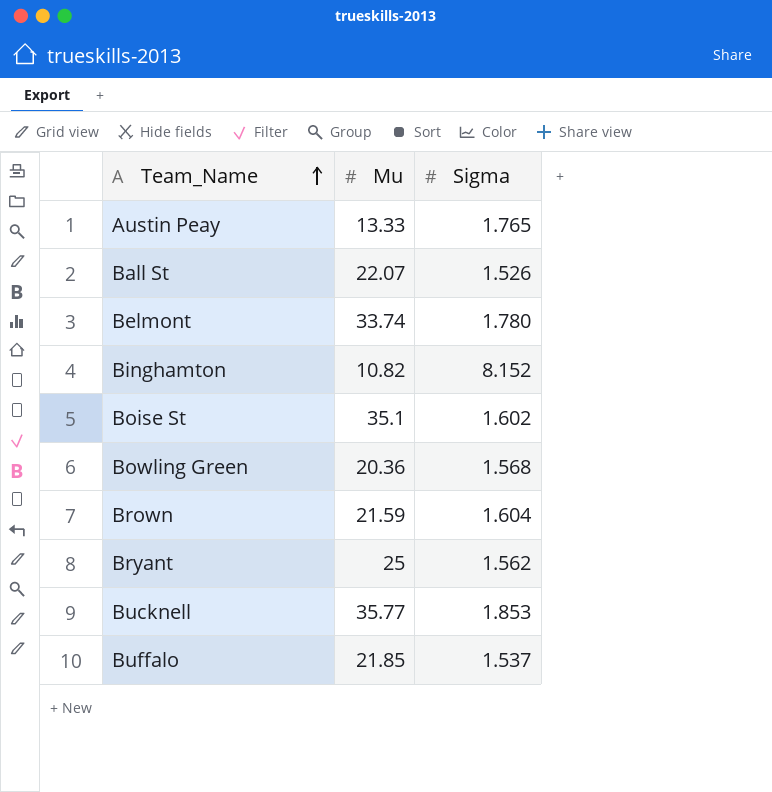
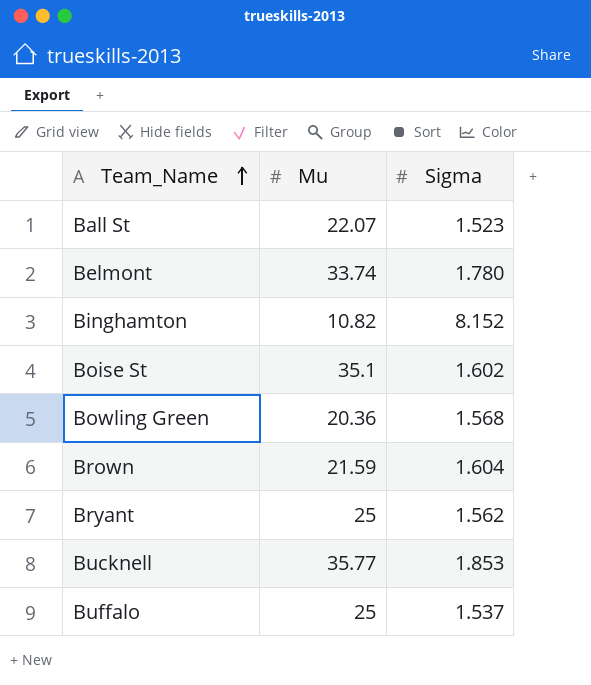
row Austin Peay: 13.33 | 1.765 -> none
Ball St | Sigma: 1.526 -> 1.523
Buffalo | Mu: 21.85 -> 25

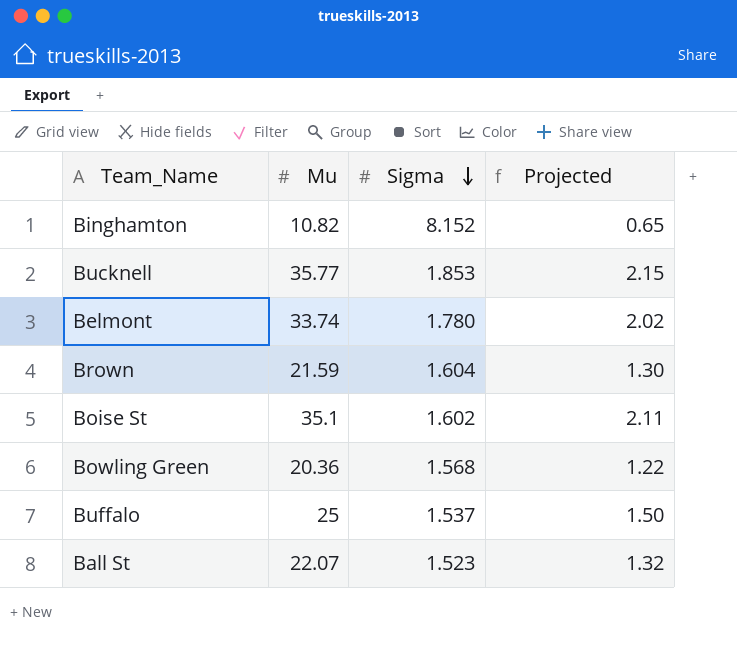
row order: Team_Name ascending -> Sigma descending
column Projected | formula: none -> [Mu] * 0.06
row Bryant: 25 | 1.562 -> none

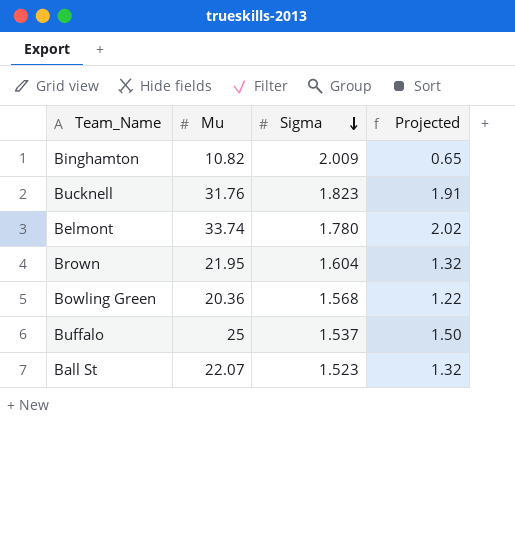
row Boise St: 35.1 | 1.602 | 2.11 -> none
Binghamton | Sigma: 8.152 -> 2.009
Bucknell | Mu: 35.77 -> 31.76
Bucknell | Sigma: 1.853 -> 1.823
Bucknell | Projected: 2.15 -> 1.91
Brown | Mu: 21.59 -> 21.95
Brown | Projected: 1.30 -> 1.32

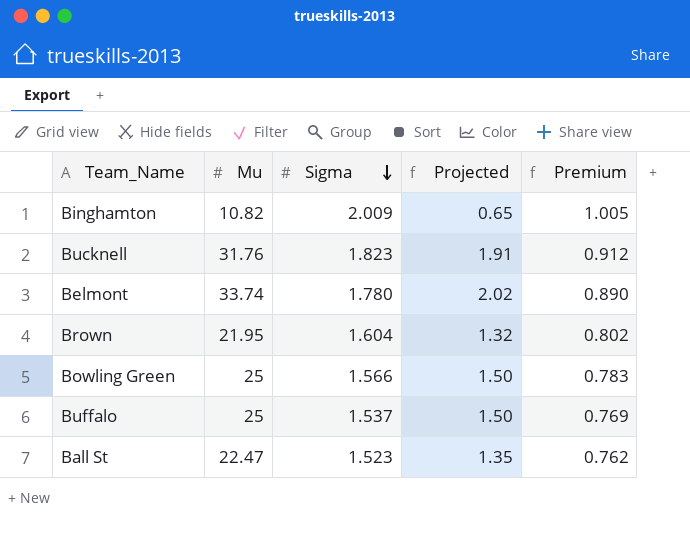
column Premium | formula: none -> [Sigma] * 0.5
Bowling Green | Mu: 20.36 -> 25
Bowling Green | Sigma: 1.568 -> 1.566
Bowling Green | Projected: 1.22 -> 1.50
Ball St | Mu: 22.07 -> 22.47
Ball St | Projected: 1.32 -> 1.35

